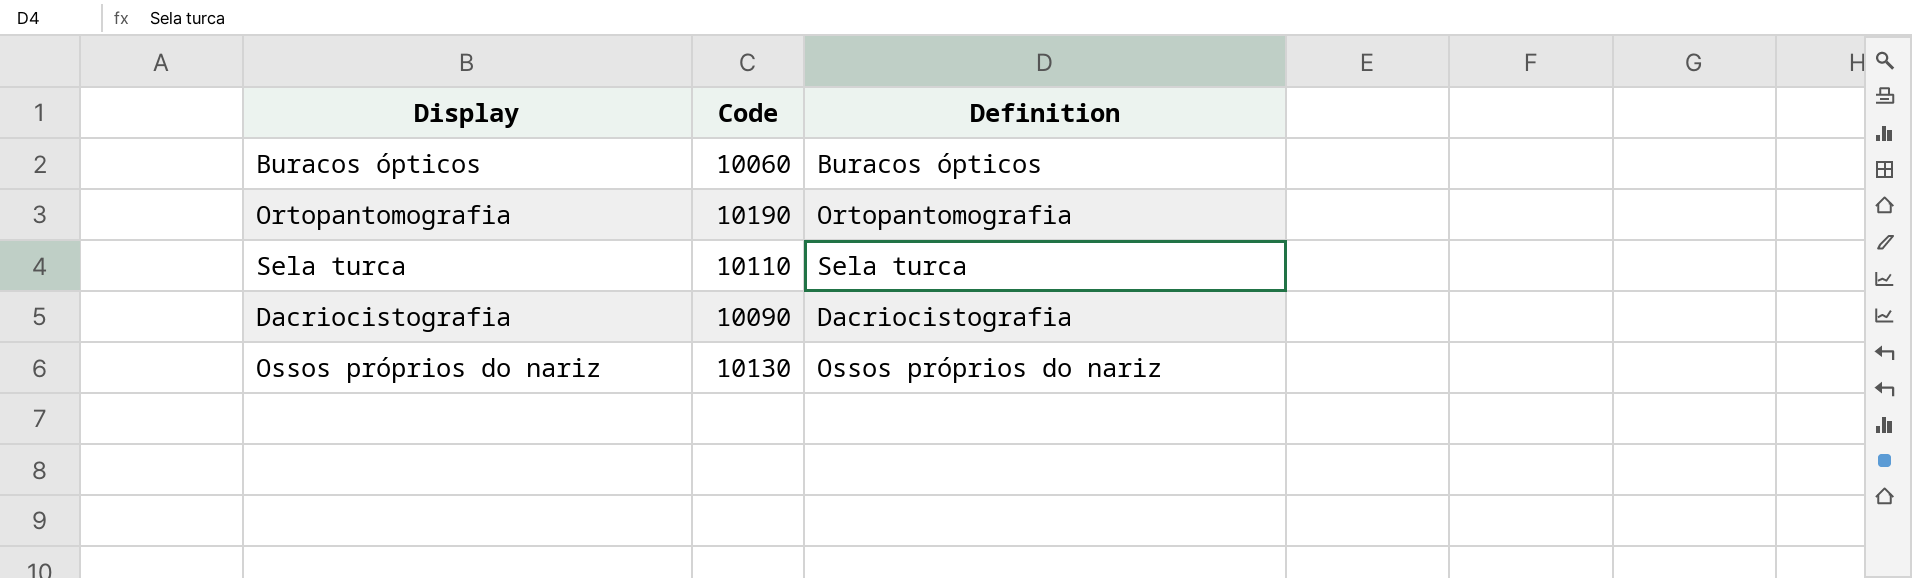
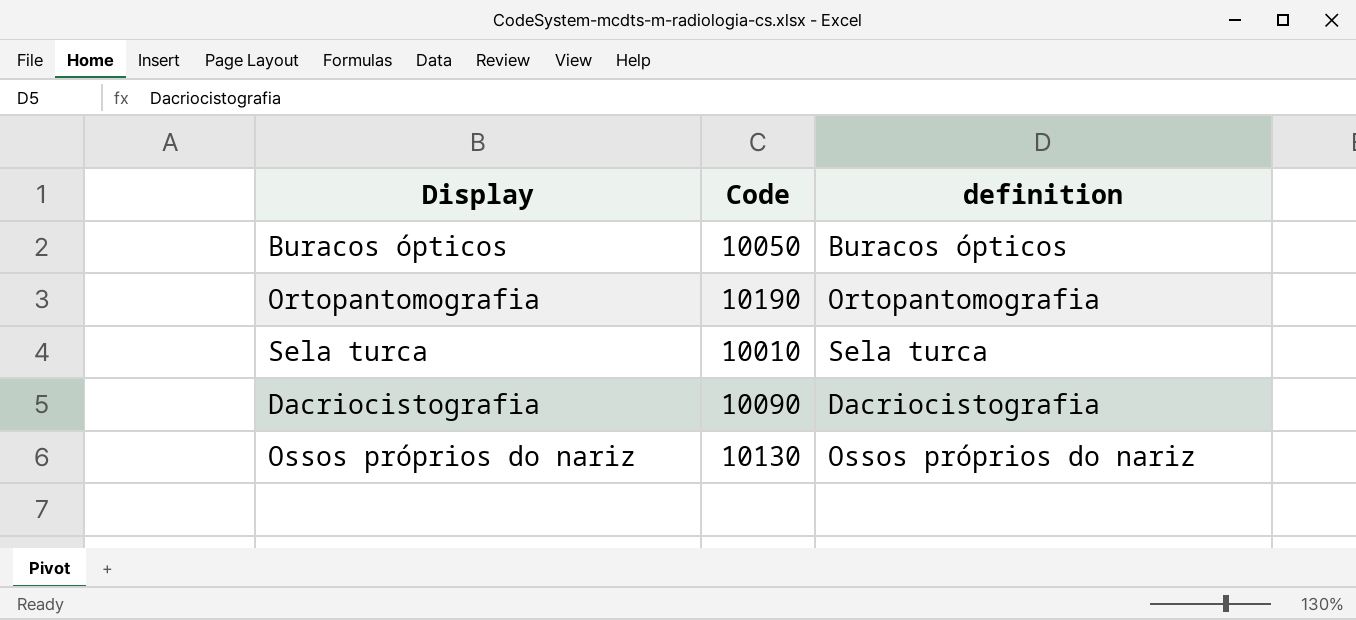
column name: Definition -> definition
Buracos ópticos | Code: 10060 -> 10050
Sela turca | Code: 10110 -> 10010

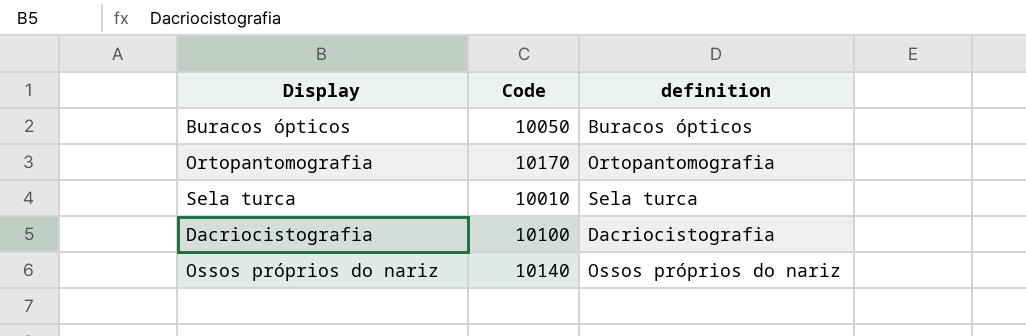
Ortopantomografia | Code: 10190 -> 10170
Dacriocistografia | Code: 10090 -> 10100
Ossos próprios do nariz | Code: 10130 -> 10140

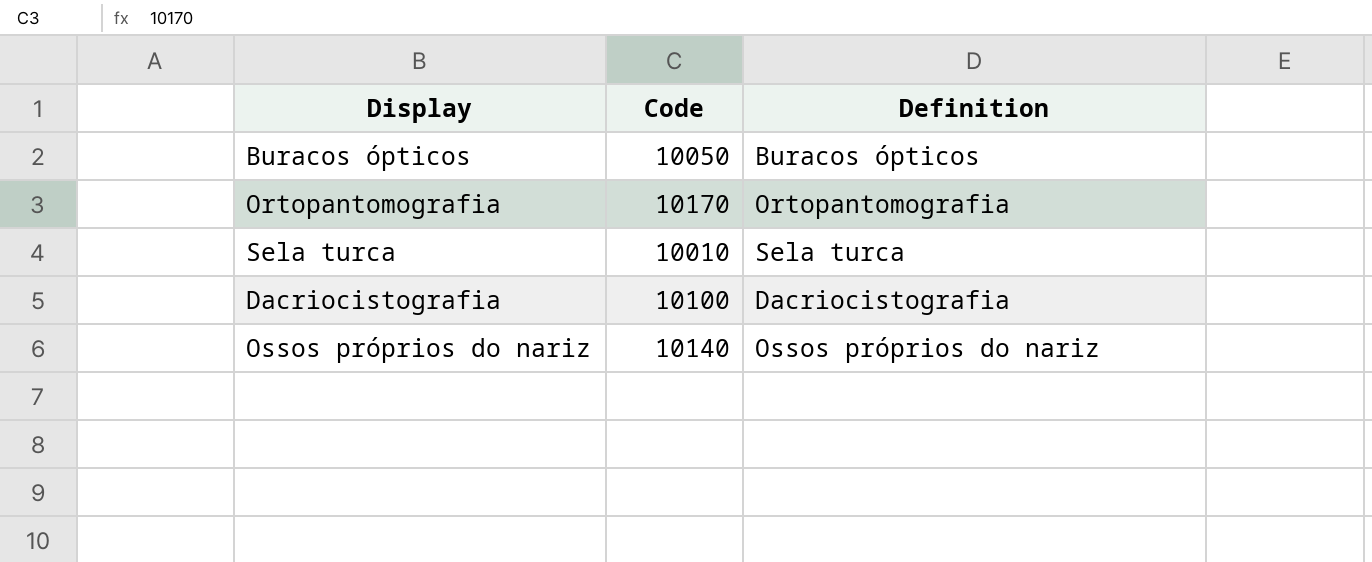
column name: definition -> Definition

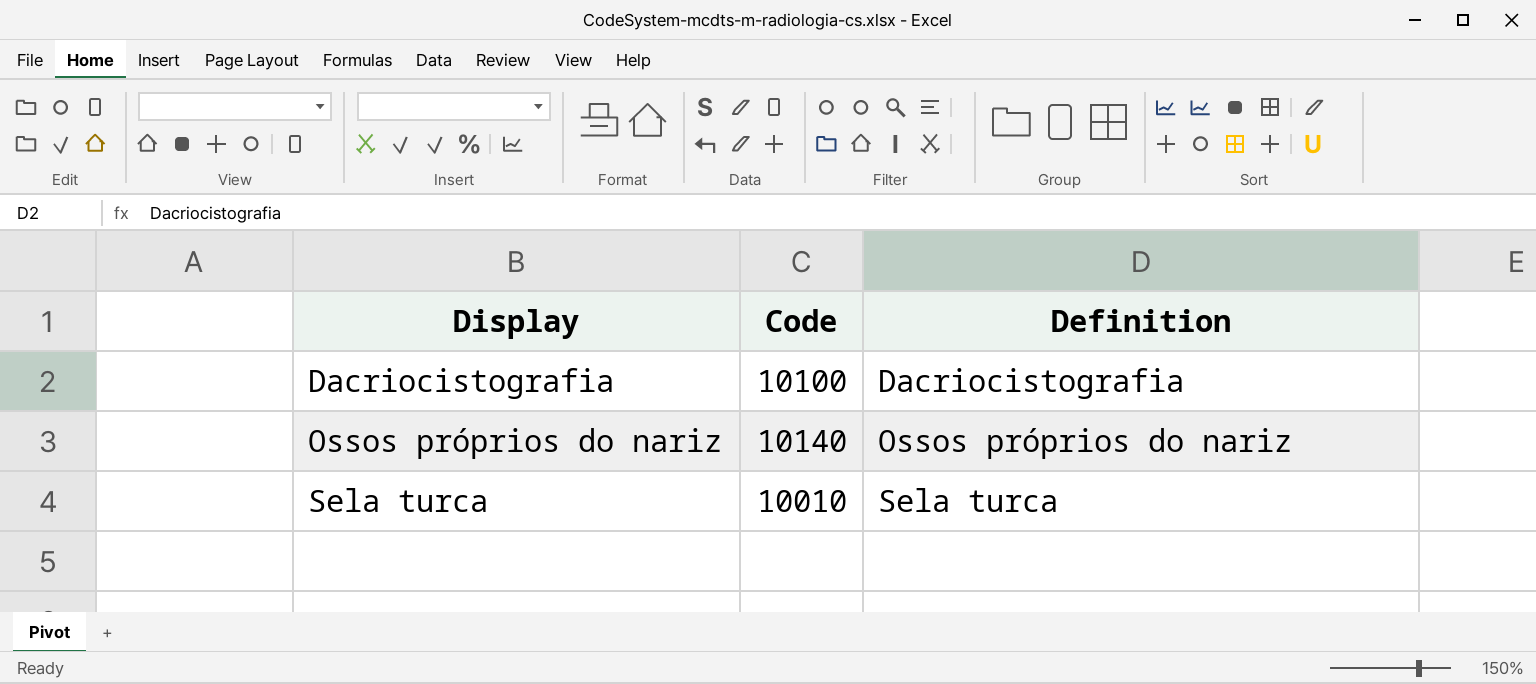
row order: none -> Display ascending
row Buracos ópticos: 10050 | Buracos ópticos -> none
row Ortopantomografia: 10170 | Ortopantomografia -> none

